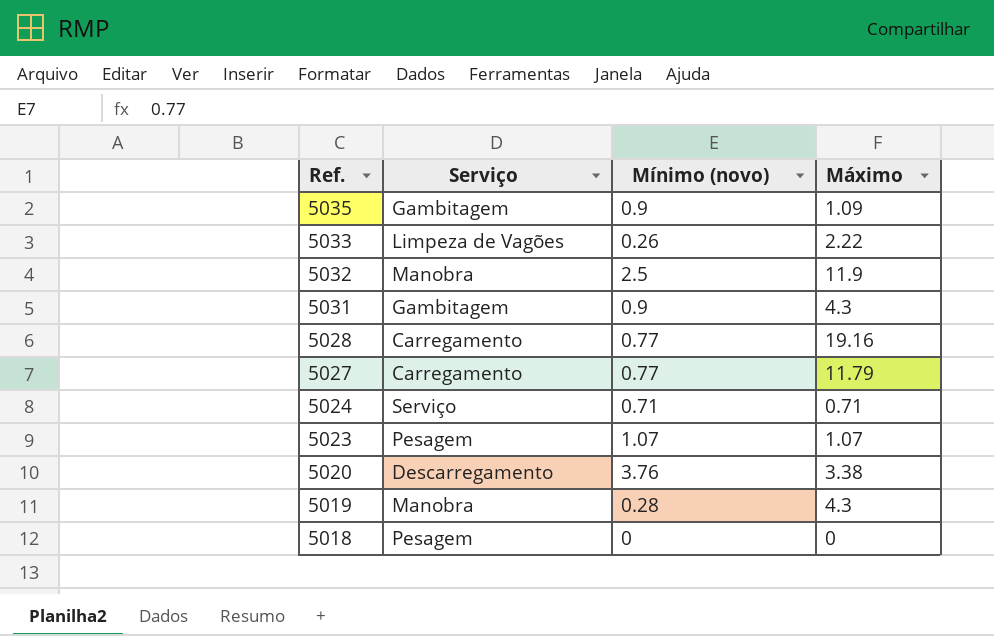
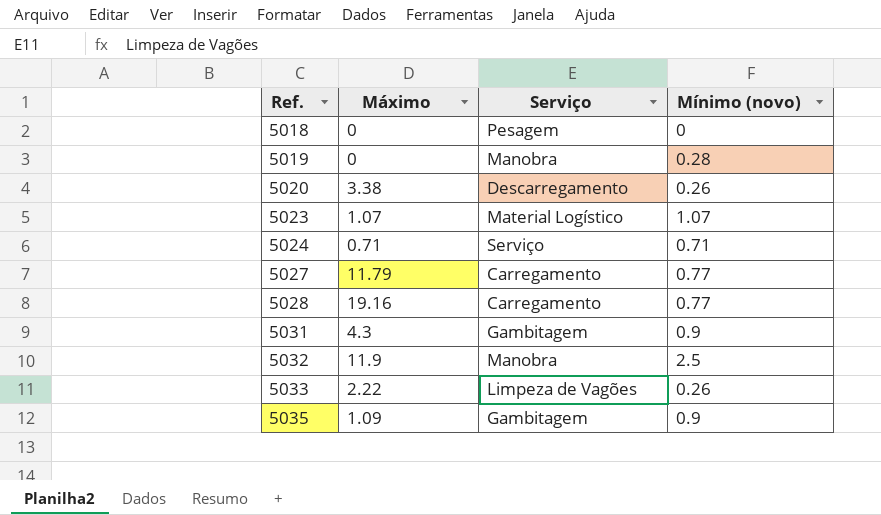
row order: Ref. descending -> Ref. ascending
column Máximo | position: 4 -> 2
5019 | Máximo: 4.3 -> 0
5020 | Mínimo (novo): 3.76 -> 0.26
5023 | Serviço: Pesagem -> Material Logístico

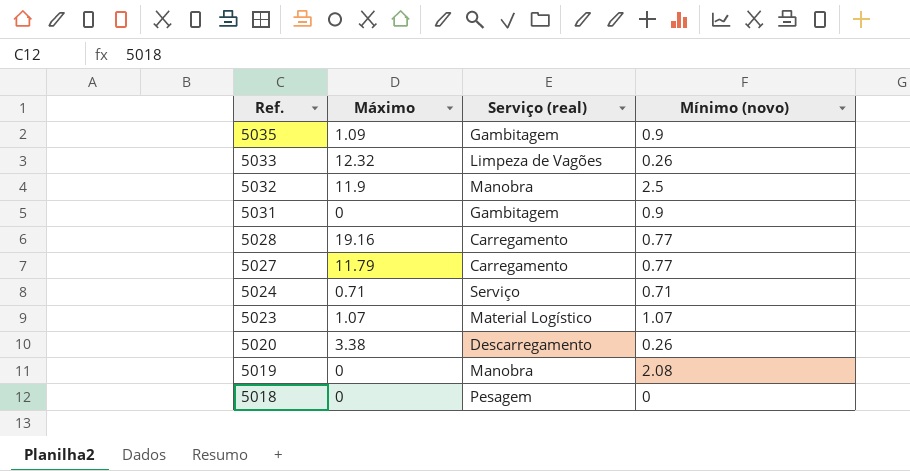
row order: Ref. ascending -> Ref. descending
column name: Serviço -> Serviço (real)
5033 | Máximo: 2.22 -> 12.32
5031 | Máximo: 4.3 -> 0
5019 | Mínimo (novo): 0.28 -> 2.08

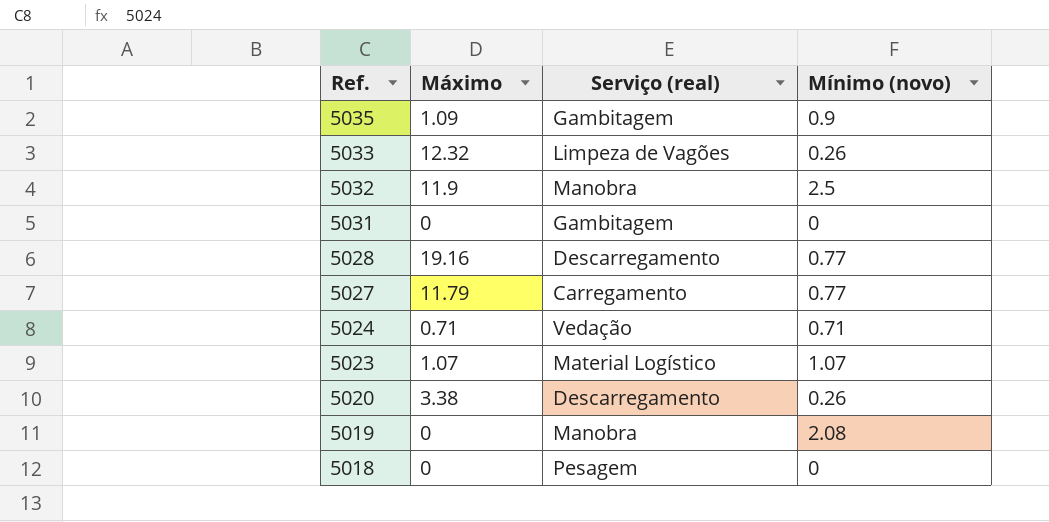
5031 | Mínimo (novo): 0.9 -> 0
5028 | Serviço (real): Carregamento -> Descarregamento
5024 | Serviço (real): Serviço -> Vedação

